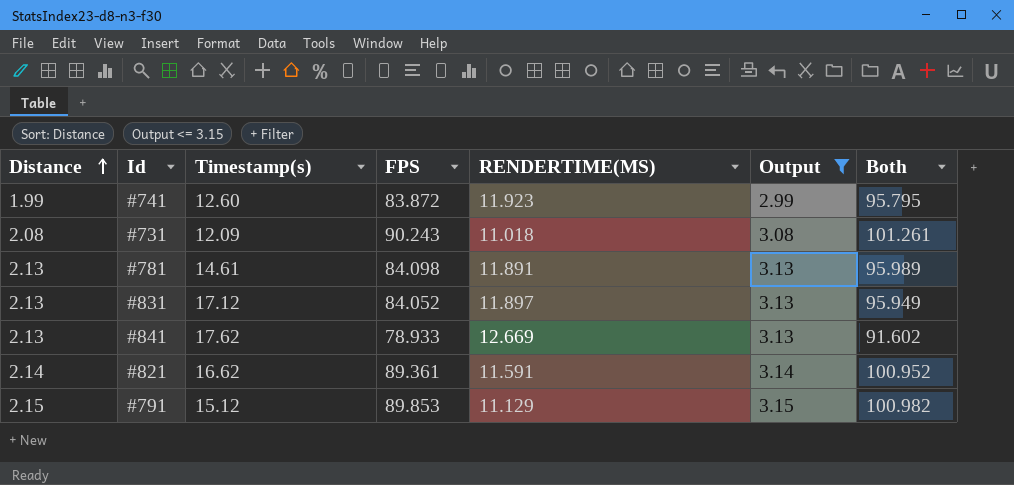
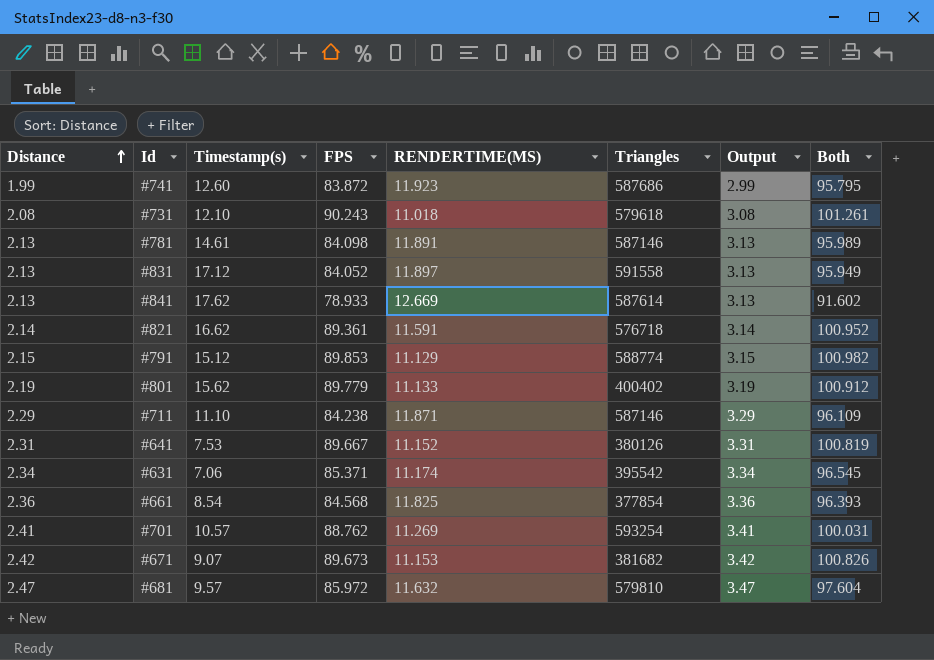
filter: Output <= 3.15 -> none
column Triangles | position: none -> 6
#731 | Timestamp(s): 12.09 -> 12.10

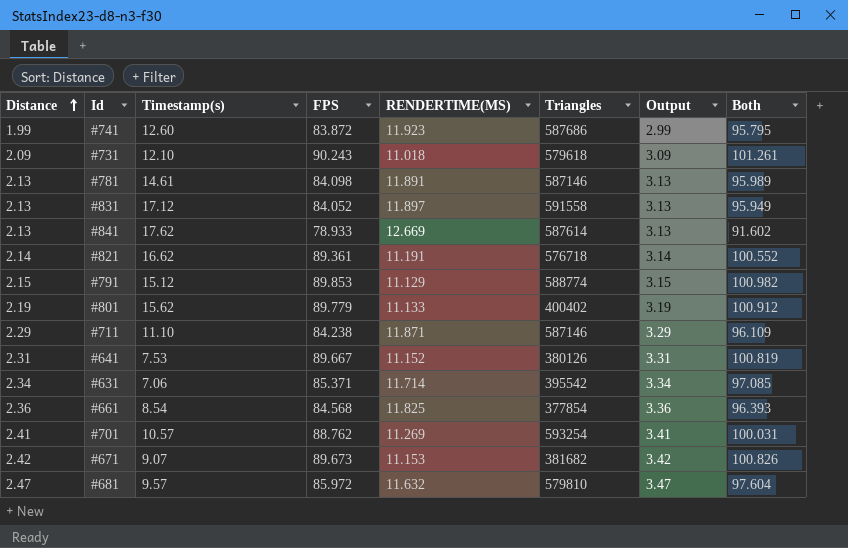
#731 | Distance: 2.08 -> 2.09
#731 | Output: 3.08 -> 3.09
#821 | RENDERTIME(MS): 11.591 -> 11.191
#821 | Both: 100.952 -> 100.552
#631 | RENDERTIME(MS): 11.174 -> 11.714
#631 | Both: 96.545 -> 97.085

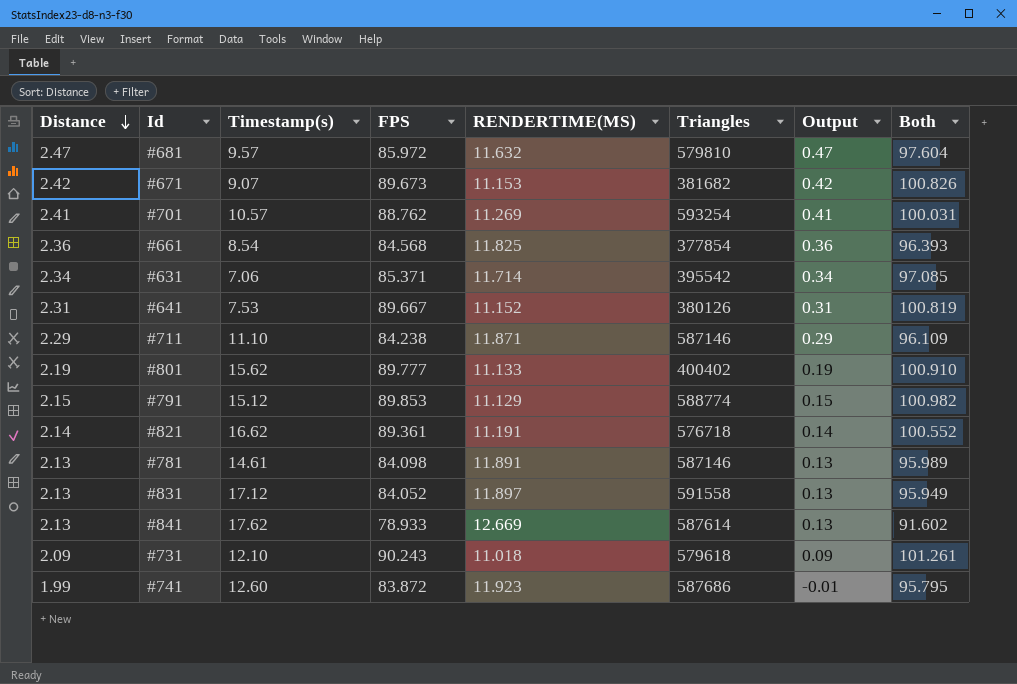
row order: Distance ascending -> Distance descending
column Output | formula: [Distance] + 1 -> [Distance] - 2
#801 | FPS: 89.779 -> 89.777
#801 | Both: 100.912 -> 100.910

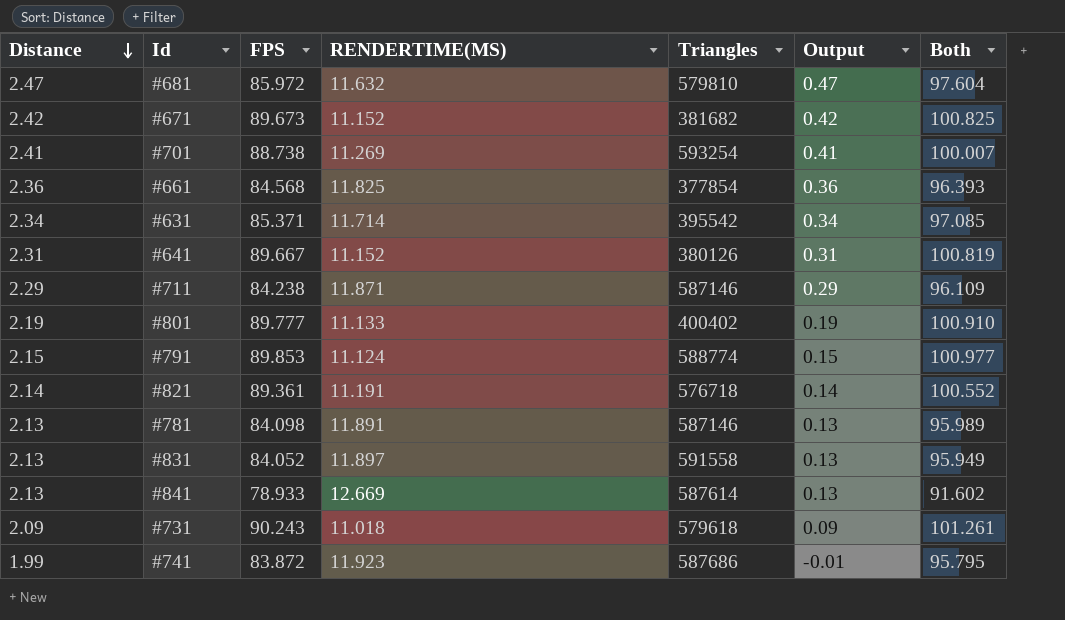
column Timestamp(s) | position: 3 -> none
#671 | RENDERTIME(MS): 11.153 -> 11.152
#671 | Both: 100.826 -> 100.825
#701 | FPS: 88.762 -> 88.738
#701 | Both: 100.031 -> 100.007
#791 | RENDERTIME(MS): 11.129 -> 11.124
#791 | Both: 100.982 -> 100.977

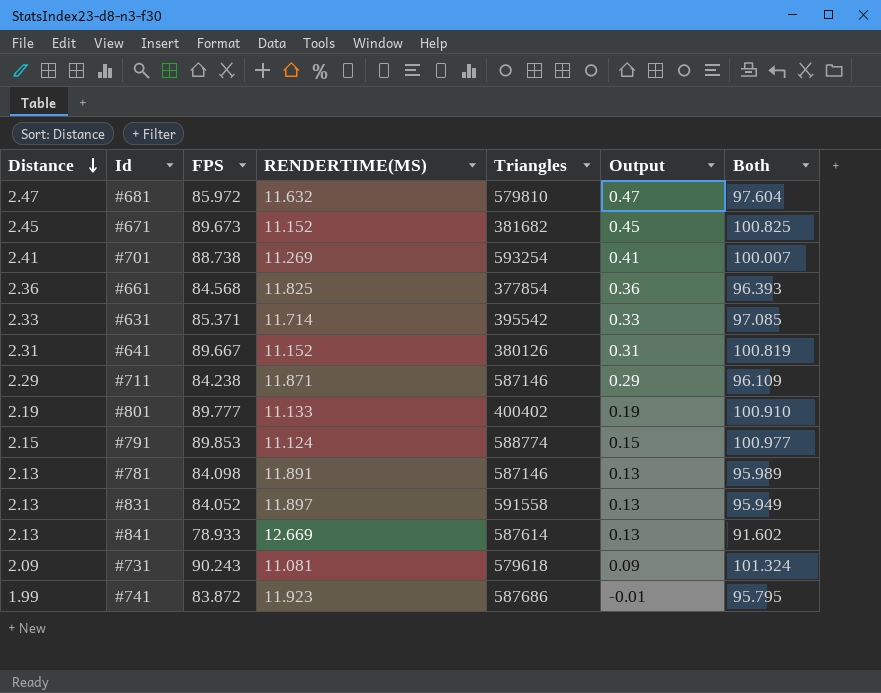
row #821: 2.14 | 89.361 | 11.191 | 576718 | 0.14 | 100.552 -> none
#671 | Distance: 2.42 -> 2.45
#671 | Output: 0.42 -> 0.45
#631 | Distance: 2.34 -> 2.33
#631 | Output: 0.34 -> 0.33
#731 | RENDERTIME(MS): 11.018 -> 11.081
#731 | Both: 101.261 -> 101.324

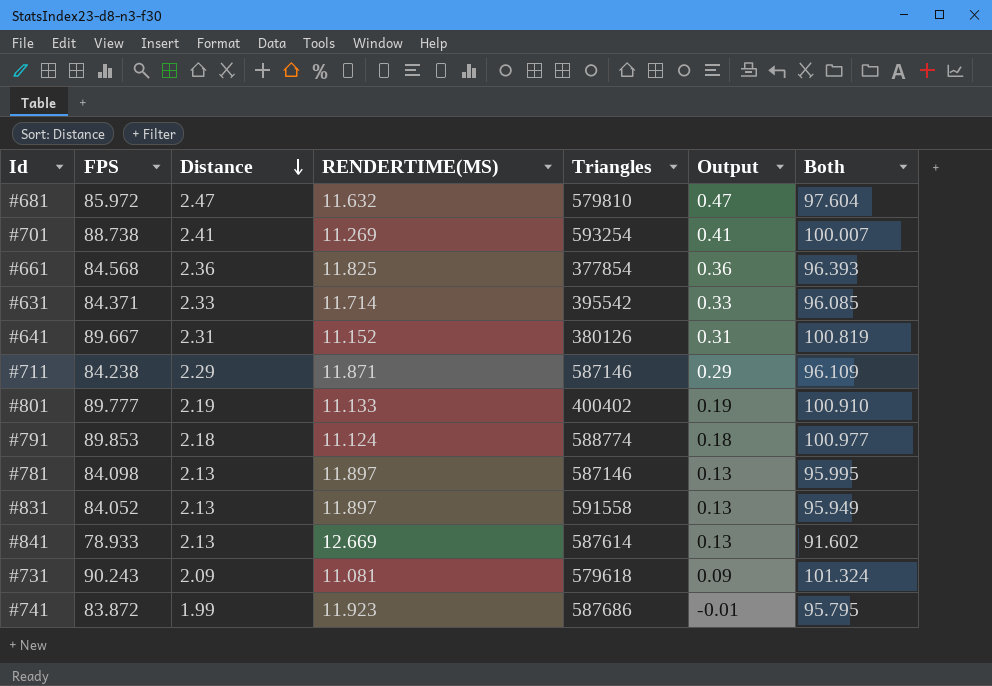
column Distance | position: 1 -> 3
row #671: 2.45 | 89.673 | 11.152 | 381682 | 0.45 | 100.825 -> none
#631 | FPS: 85.371 -> 84.371
#631 | Both: 97.085 -> 96.085
#791 | Distance: 2.15 -> 2.18
#791 | Output: 0.15 -> 0.18
#781 | RENDERTIME(MS): 11.891 -> 11.897
#781 | Both: 95.989 -> 95.995

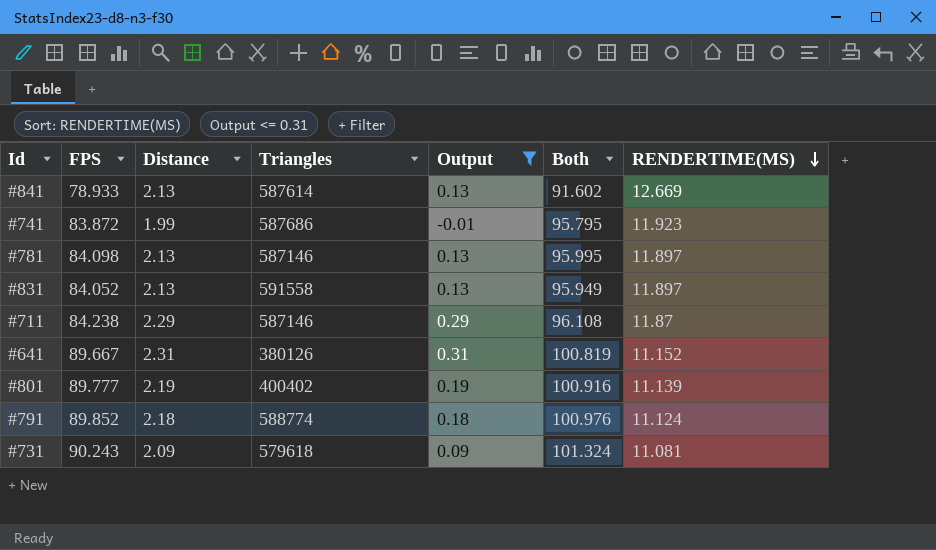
filter: none -> Output <= 0.31
row order: Distance descending -> RENDERTIME(MS) descending
column RENDERTIME(MS) | position: 4 -> 7
#711 | Both: 96.109 -> 96.108
#711 | RENDERTIME(MS): 11.871 -> 11.87
#801 | Both: 100.910 -> 100.916
#801 | RENDERTIME(MS): 11.133 -> 11.139
#791 | FPS: 89.853 -> 89.852
#791 | Both: 100.977 -> 100.976

